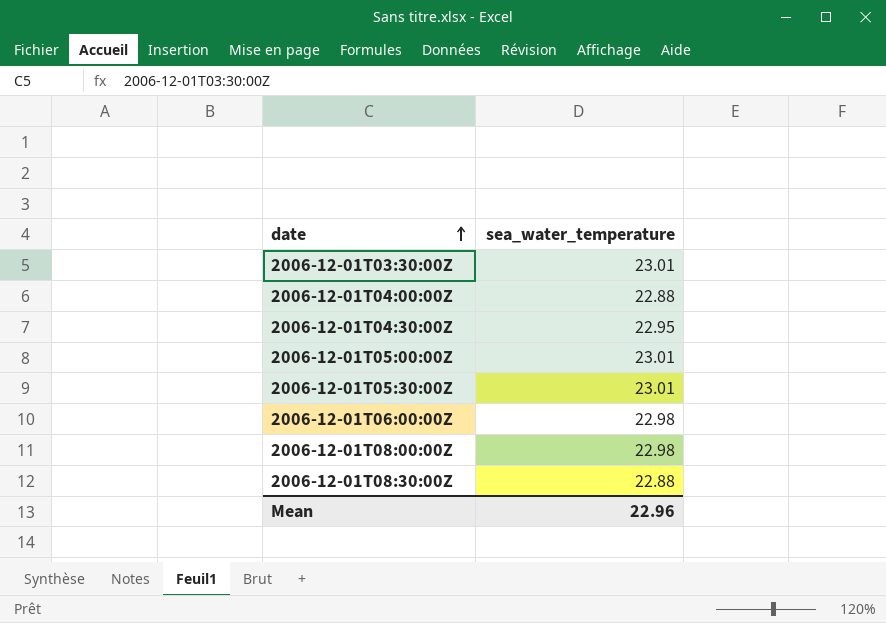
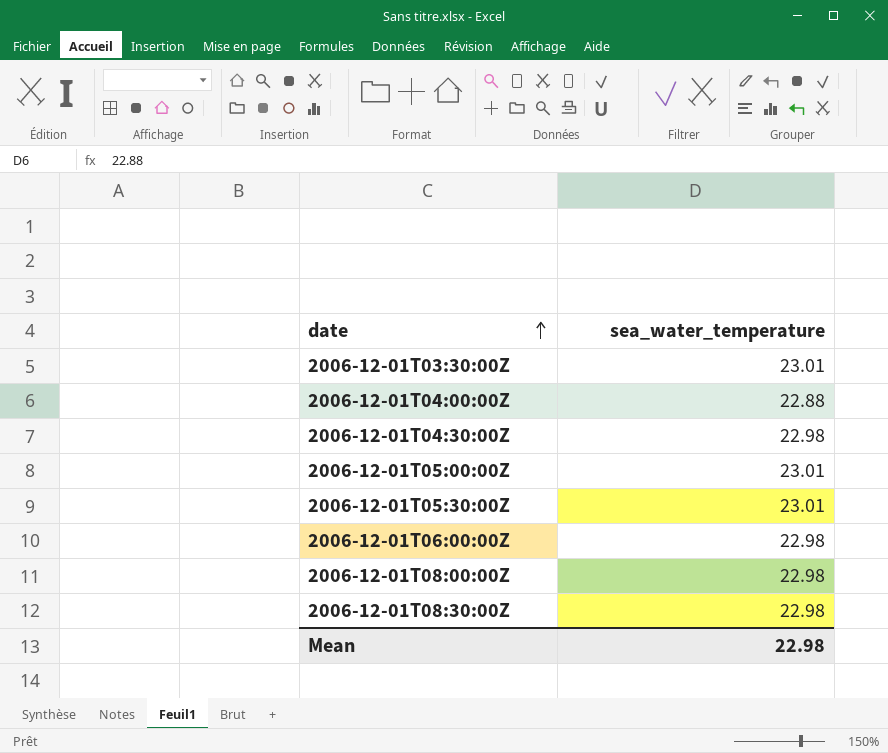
2006-12-01T04:30:00Z | sea_water_temperature: 22.95 -> 22.98
2006-12-01T08:30:00Z | sea_water_temperature: 22.88 -> 22.98
Mean | sea_water_temperature: 22.96 -> 22.98

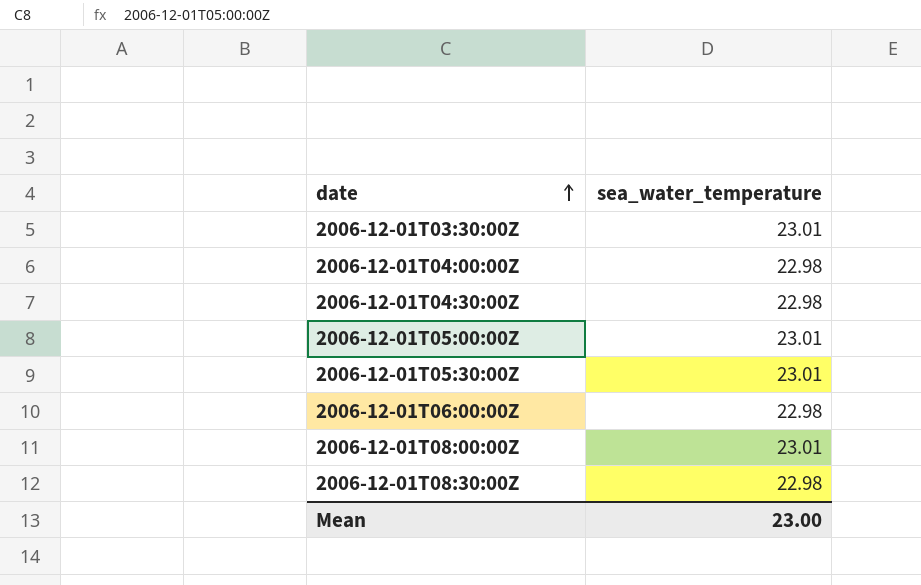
2006-12-01T04:00:00Z | sea_water_temperature: 22.88 -> 22.98
2006-12-01T08:00:00Z | sea_water_temperature: 22.98 -> 23.01
Mean | sea_water_temperature: 22.98 -> 23.00

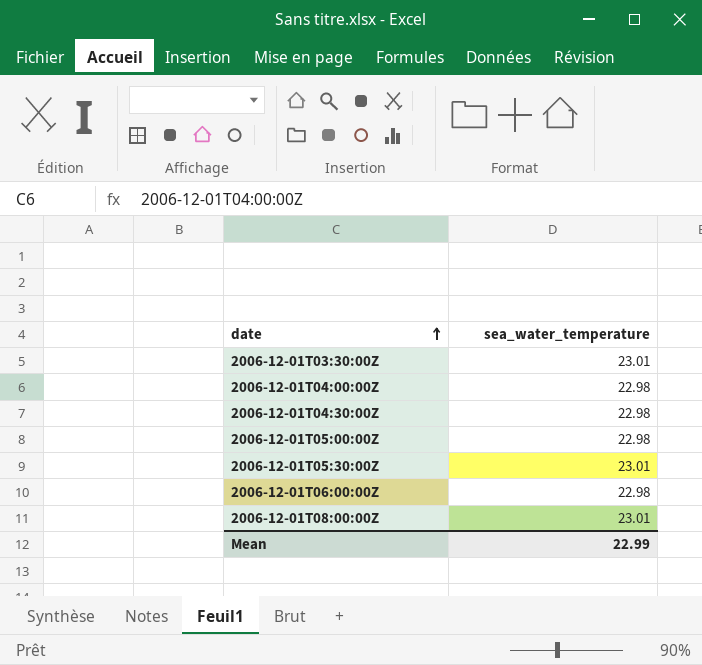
row 2006-12-01T08:30:00Z: 22.98 -> none
2006-12-01T05:00:00Z | sea_water_temperature: 23.01 -> 22.98
Mean | sea_water_temperature: 23.00 -> 22.99

